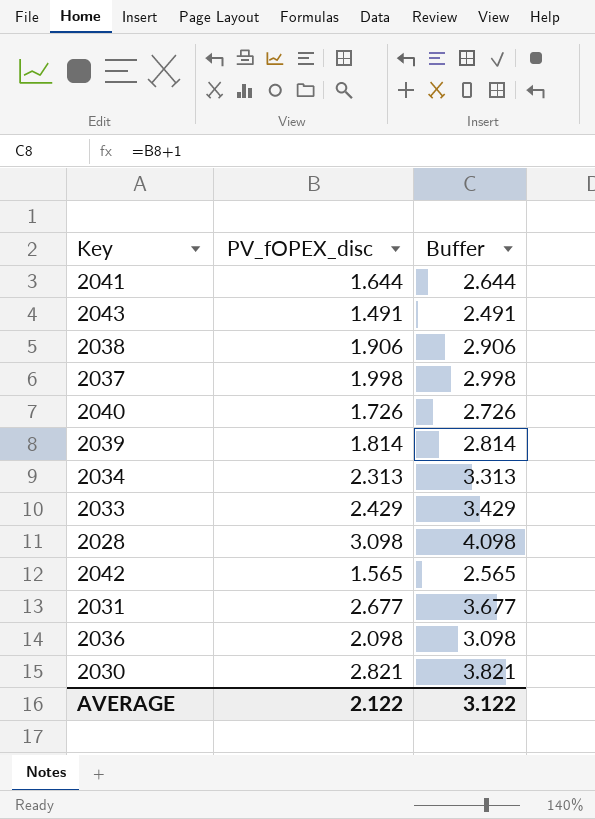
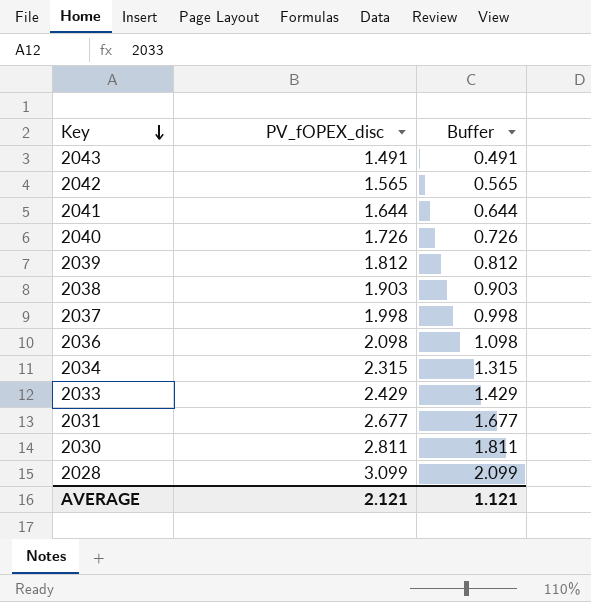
row order: none -> Key descending
column Buffer | formula: [PV_fOPEX_disc] + 1 -> [PV_fOPEX_disc] - 1
2039 | PV_fOPEX_disc: 1.814 -> 1.812
2038 | PV_fOPEX_disc: 1.906 -> 1.903
2034 | PV_fOPEX_disc: 2.313 -> 2.315
2030 | PV_fOPEX_disc: 2.821 -> 2.811
2028 | PV_fOPEX_disc: 3.098 -> 3.099
AVERAGE | PV_fOPEX_disc: 2.122 -> 2.121
AVERAGE | Buffer: 3.122 -> 1.121

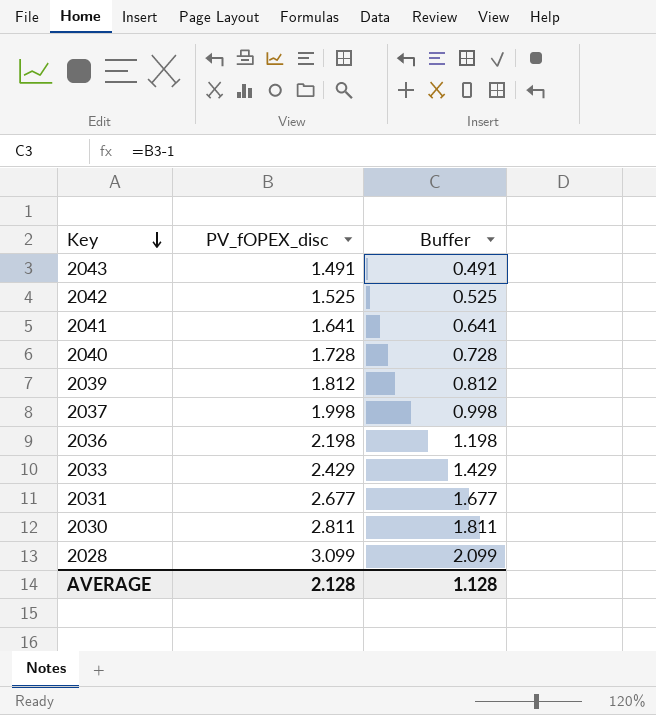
row 2038: 1.903 | 0.903 -> none
row 2034: 2.315 | 1.315 -> none
2042 | PV_fOPEX_disc: 1.565 -> 1.525
2042 | Buffer: 0.565 -> 0.525
2041 | PV_fOPEX_disc: 1.644 -> 1.641
2041 | Buffer: 0.644 -> 0.641
2040 | PV_fOPEX_disc: 1.726 -> 1.728
2040 | Buffer: 0.726 -> 0.728
2036 | PV_fOPEX_disc: 2.098 -> 2.198
2036 | Buffer: 1.098 -> 1.198
AVERAGE | PV_fOPEX_disc: 2.121 -> 2.128
AVERAGE | Buffer: 1.121 -> 1.128

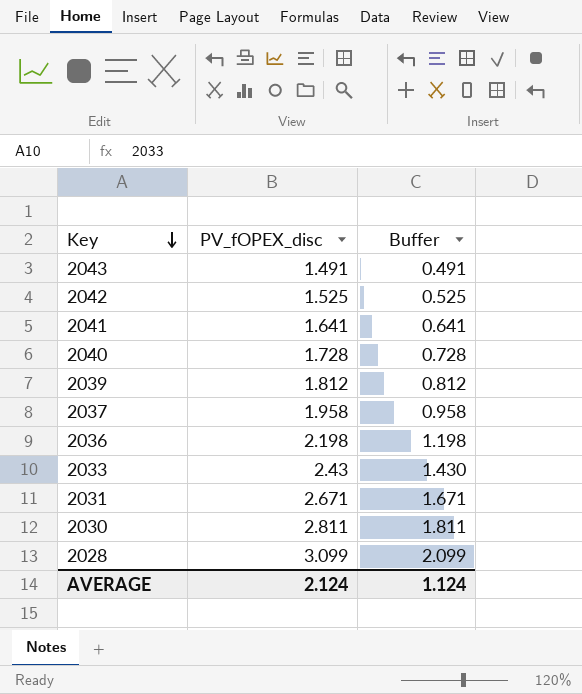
2037 | PV_fOPEX_disc: 1.998 -> 1.958
2037 | Buffer: 0.998 -> 0.958
2033 | PV_fOPEX_disc: 2.429 -> 2.43
2033 | Buffer: 1.429 -> 1.430
2031 | PV_fOPEX_disc: 2.677 -> 2.671
2031 | Buffer: 1.677 -> 1.671
AVERAGE | PV_fOPEX_disc: 2.128 -> 2.124
AVERAGE | Buffer: 1.128 -> 1.124

